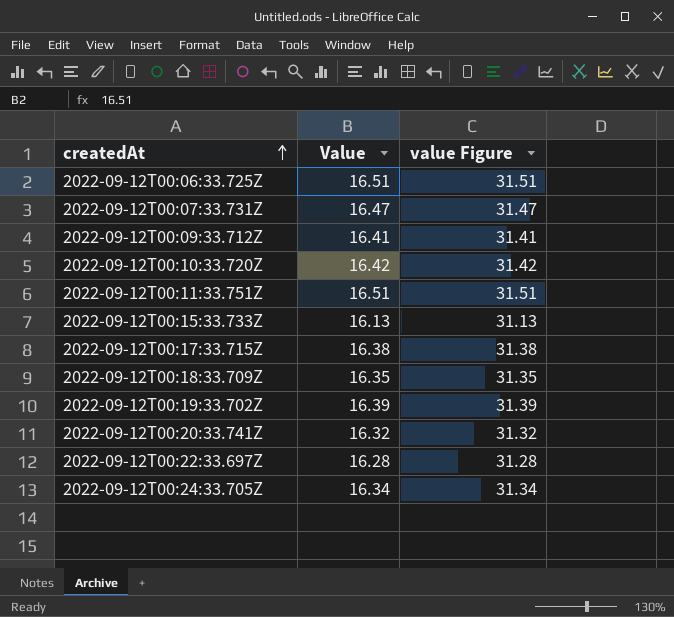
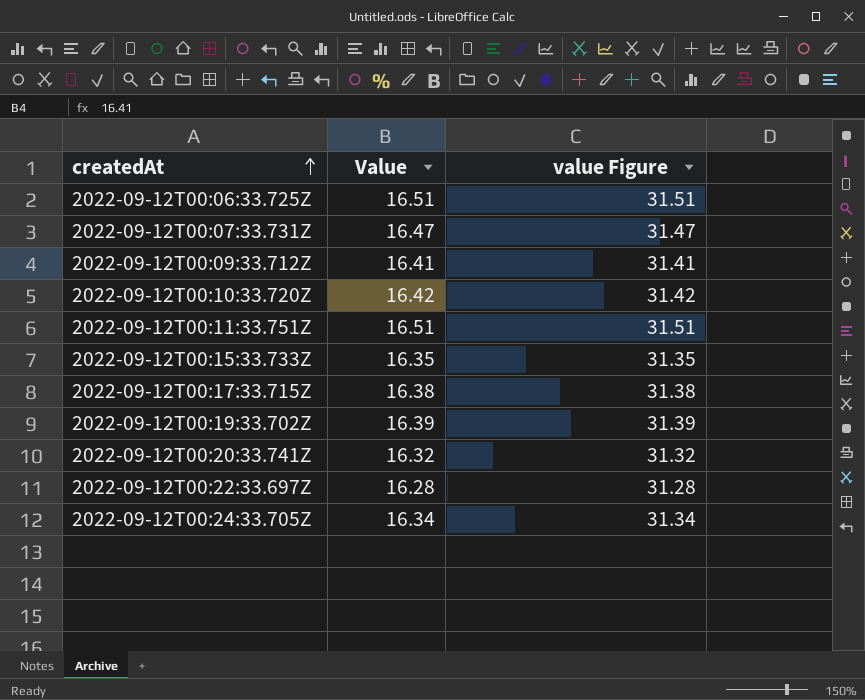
row 2022-09-12T00:18:33.709Z: 16.35 | 31.35 -> none
2022-09-12T00:15:33.733Z | Value: 16.13 -> 16.35
2022-09-12T00:15:33.733Z | value Figure: 31.13 -> 31.35

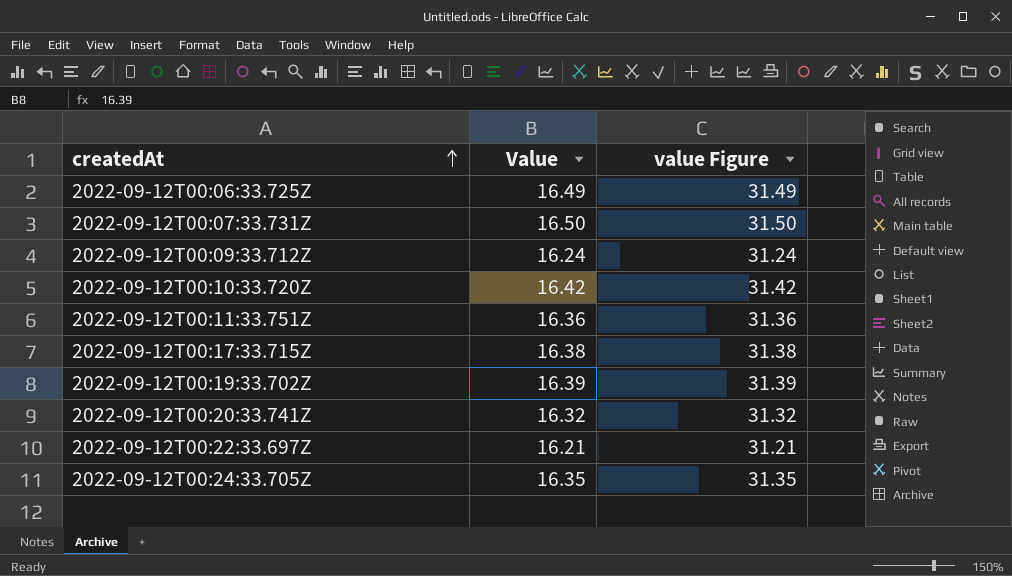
row 2022-09-12T00:15:33.733Z: 16.35 | 31.35 -> none
2022-09-12T00:06:33.725Z | Value: 16.51 -> 16.49
2022-09-12T00:06:33.725Z | value Figure: 31.51 -> 31.49
2022-09-12T00:07:33.731Z | Value: 16.47 -> 16.50
2022-09-12T00:07:33.731Z | value Figure: 31.47 -> 31.50
2022-09-12T00:09:33.712Z | Value: 16.41 -> 16.24
2022-09-12T00:09:33.712Z | value Figure: 31.41 -> 31.24
2022-09-12T00:11:33.751Z | Value: 16.51 -> 16.36
2022-09-12T00:11:33.751Z | value Figure: 31.51 -> 31.36
2022-09-12T00:22:33.697Z | Value: 16.28 -> 16.21
2022-09-12T00:22:33.697Z | value Figure: 31.28 -> 31.21
2022-09-12T00:24:33.705Z | Value: 16.34 -> 16.35
2022-09-12T00:24:33.705Z | value Figure: 31.34 -> 31.35

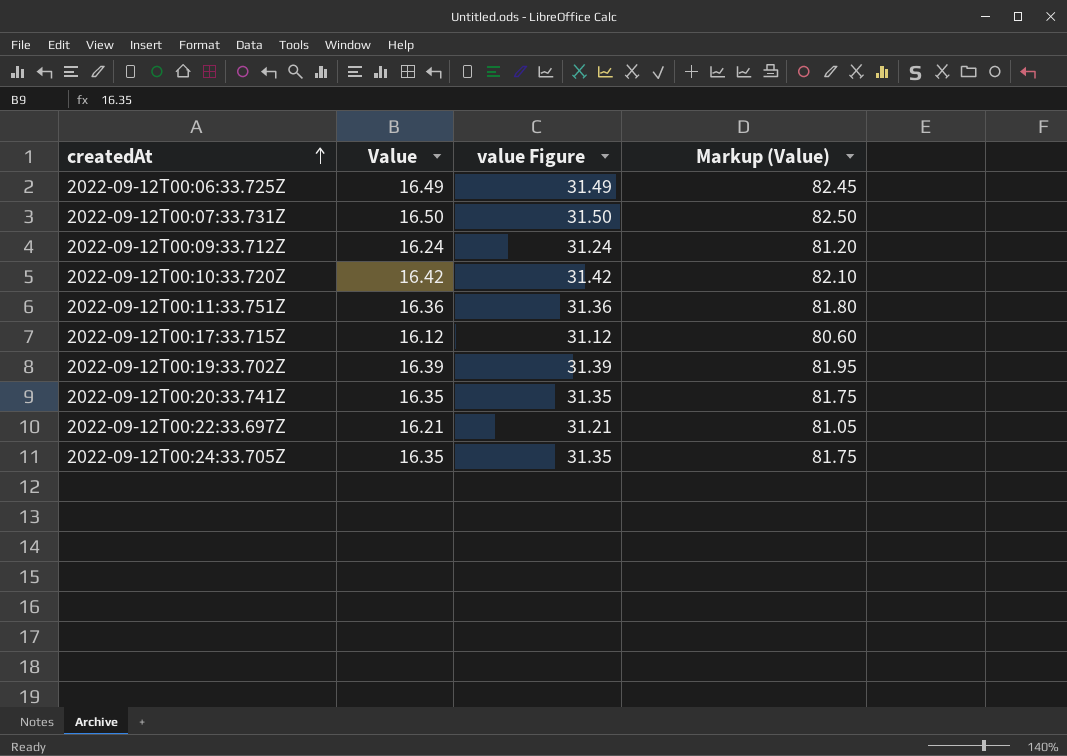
column Markup (Value) | formula: none -> [Value] * 5
2022-09-12T00:17:33.715Z | Value: 16.38 -> 16.12
2022-09-12T00:17:33.715Z | value Figure: 31.38 -> 31.12
2022-09-12T00:20:33.741Z | Value: 16.32 -> 16.35
2022-09-12T00:20:33.741Z | value Figure: 31.32 -> 31.35

